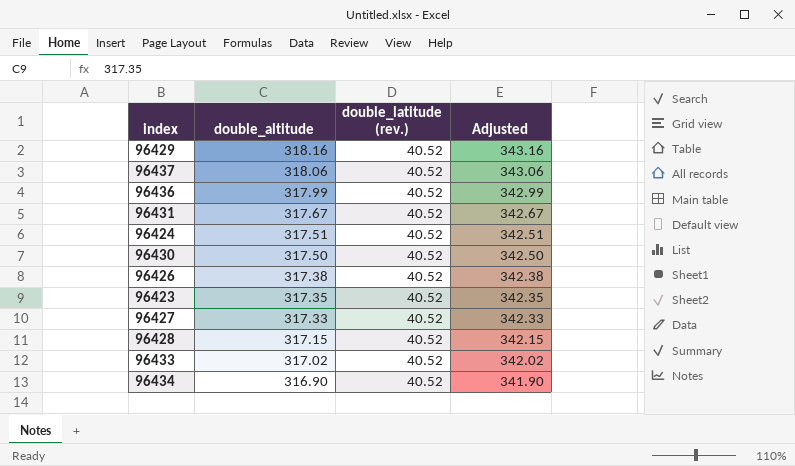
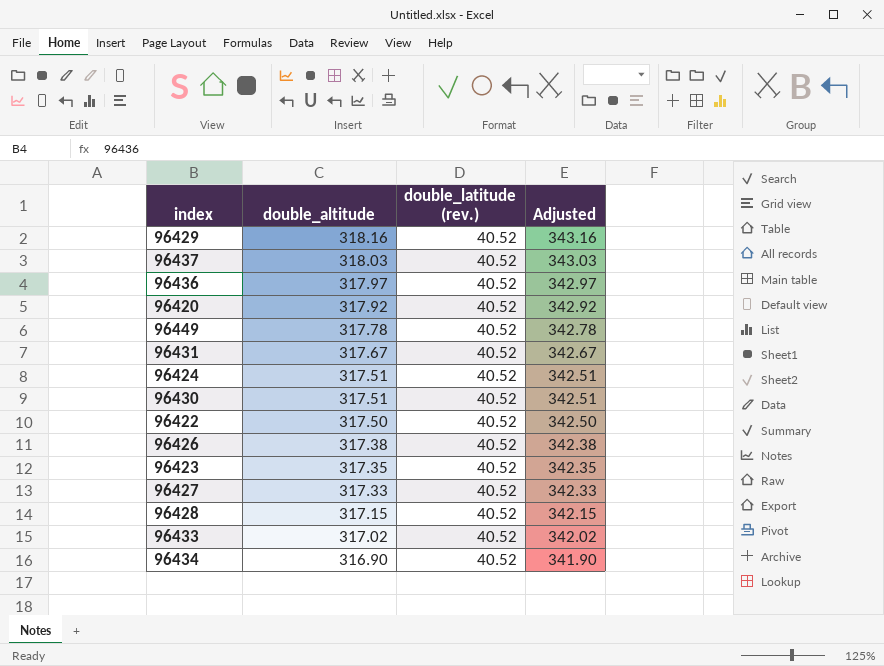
96437 | double_altitude: 318.06 -> 318.03
96437 | Adjusted: 343.06 -> 343.03
96436 | double_altitude: 317.99 -> 317.97
96436 | Adjusted: 342.99 -> 342.97
row 96420: none -> 317.92 | 40.52 | 342.92
row 96449: none -> 317.78 | 40.52 | 342.78
96430 | double_altitude: 317.50 -> 317.51
96430 | Adjusted: 342.50 -> 342.51
row 96422: none -> 317.50 | 40.52 | 342.50

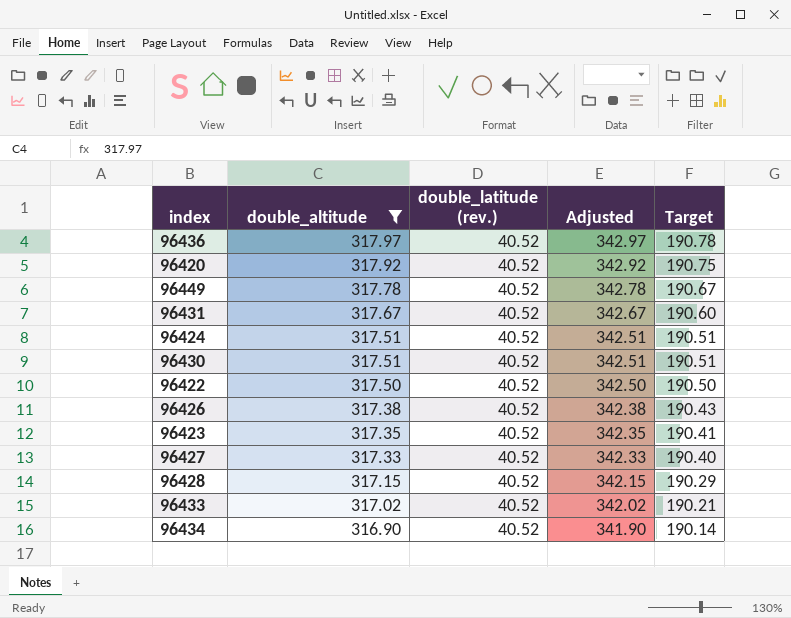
filter: none -> double_altitude <= 317.97
column Target | formula: none -> [double_altitude] * 0.6

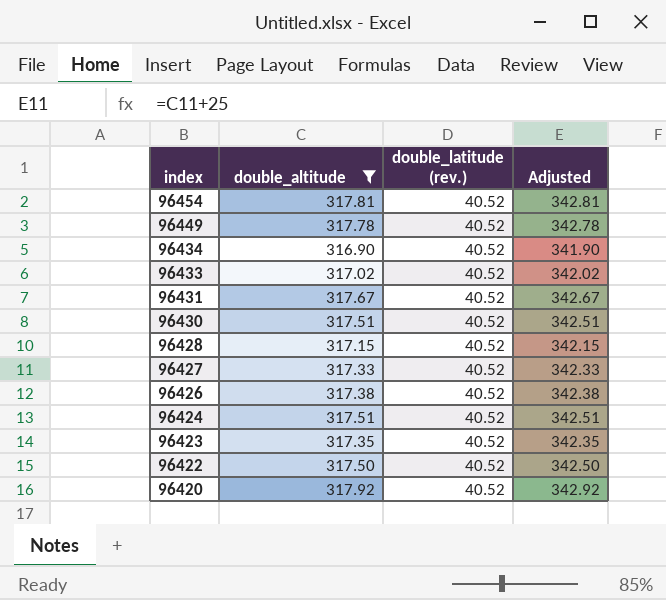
row order: double_altitude descending -> index descending
column Target | formula: [double_altitude] * 0.6 -> none
row 96436: 317.97 | 40.52 | 342.97 | 190.78 -> none
row 96454: none -> 317.81 | 40.52 | 342.81

